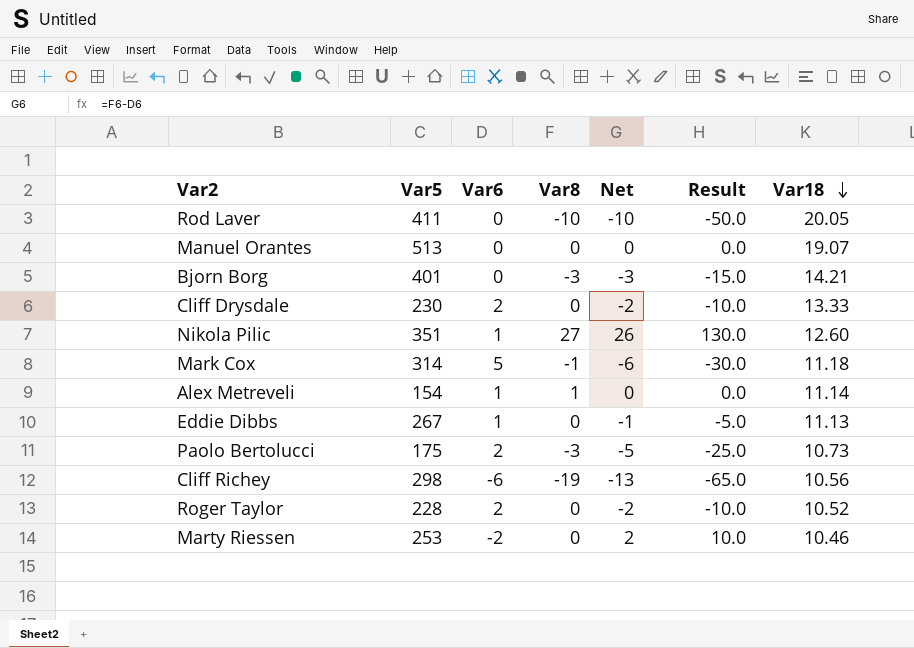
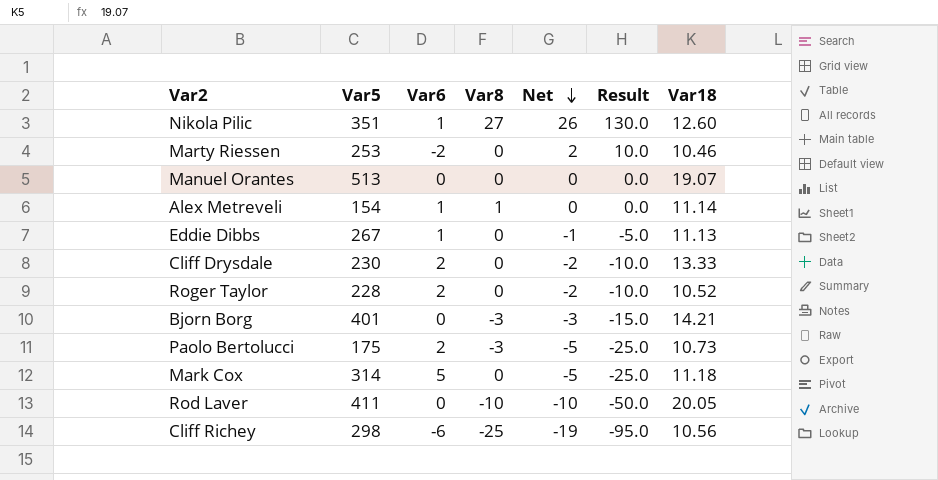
row order: Var18 descending -> Net descending
Mark Cox | Var8: -1 -> 0
Mark Cox | Net: -6 -> -5
Mark Cox | Result: -30.0 -> -25.0
Cliff Richey | Var8: -19 -> -25
Cliff Richey | Net: -13 -> -19
Cliff Richey | Result: -65.0 -> -95.0

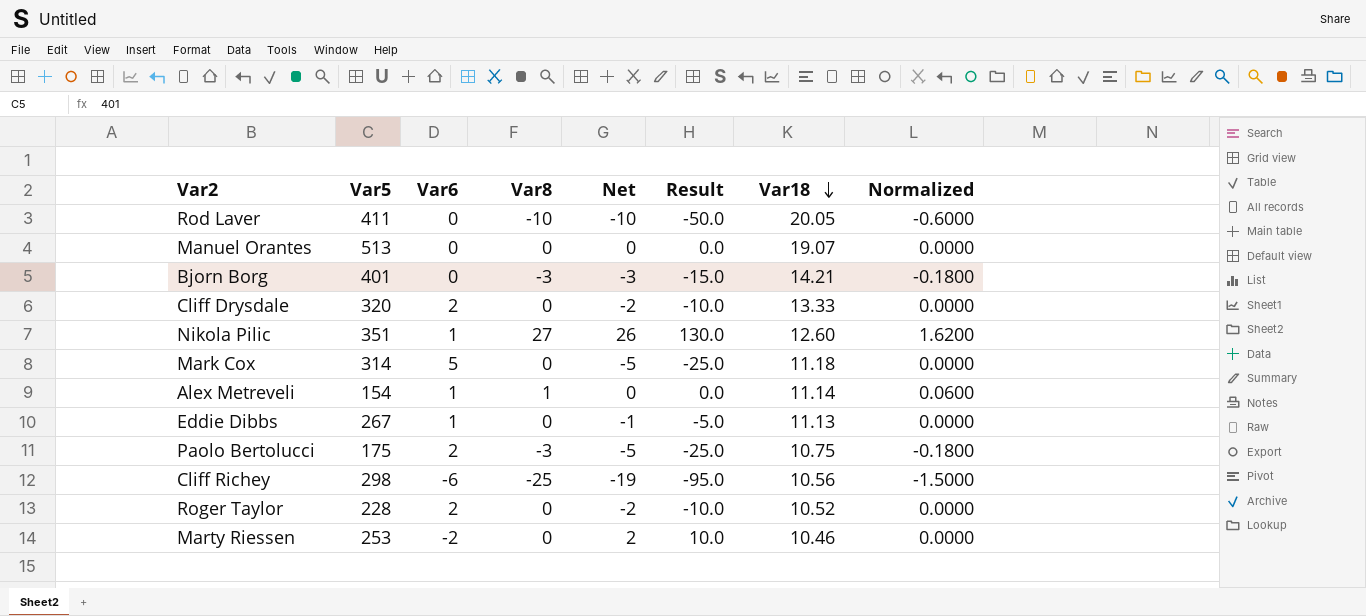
row order: Net descending -> Var18 descending
column Normalized | formula: none -> [Var8] * 0.06
Cliff Drysdale | Var5: 230 -> 320
Paolo Bertolucci | Var18: 10.73 -> 10.75

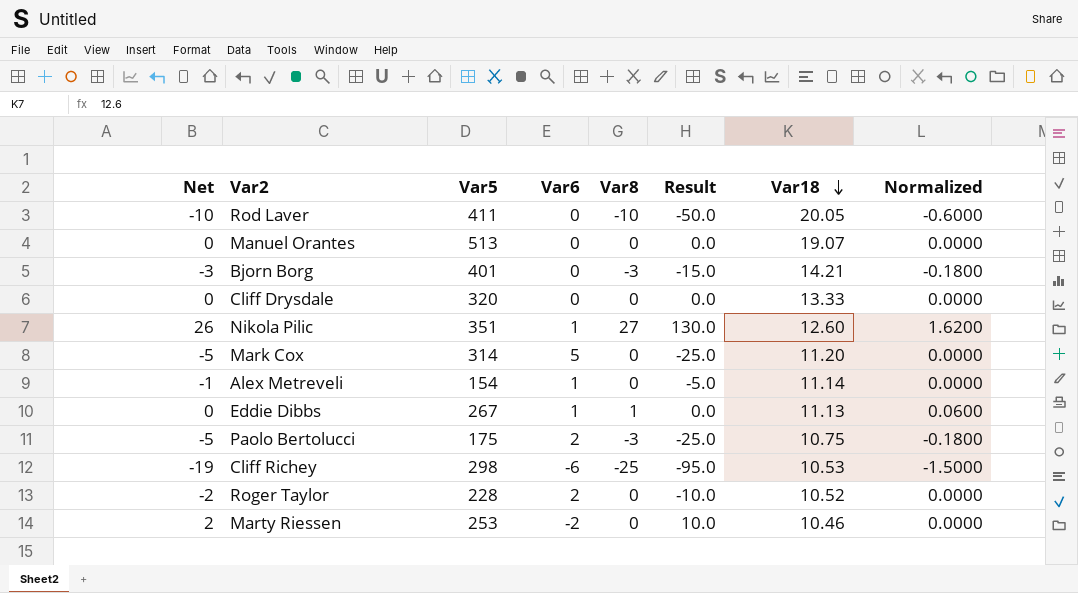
column Net | position: 5 -> 1
Cliff Drysdale | Net: -2 -> 0
Cliff Drysdale | Var6: 2 -> 0
Cliff Drysdale | Result: -10.0 -> 0.0
Mark Cox | Var18: 11.18 -> 11.20
Alex Metreveli | Net: 0 -> -1
Alex Metreveli | Var8: 1 -> 0
Alex Metreveli | Result: 0.0 -> -5.0
Alex Metreveli | Normalized: 0.0600 -> 0.0000
Eddie Dibbs | Net: -1 -> 0
Eddie Dibbs | Var8: 0 -> 1
Eddie Dibbs | Result: -5.0 -> 0.0
Eddie Dibbs | Normalized: 0.0000 -> 0.0600
Cliff Richey | Var18: 10.56 -> 10.53

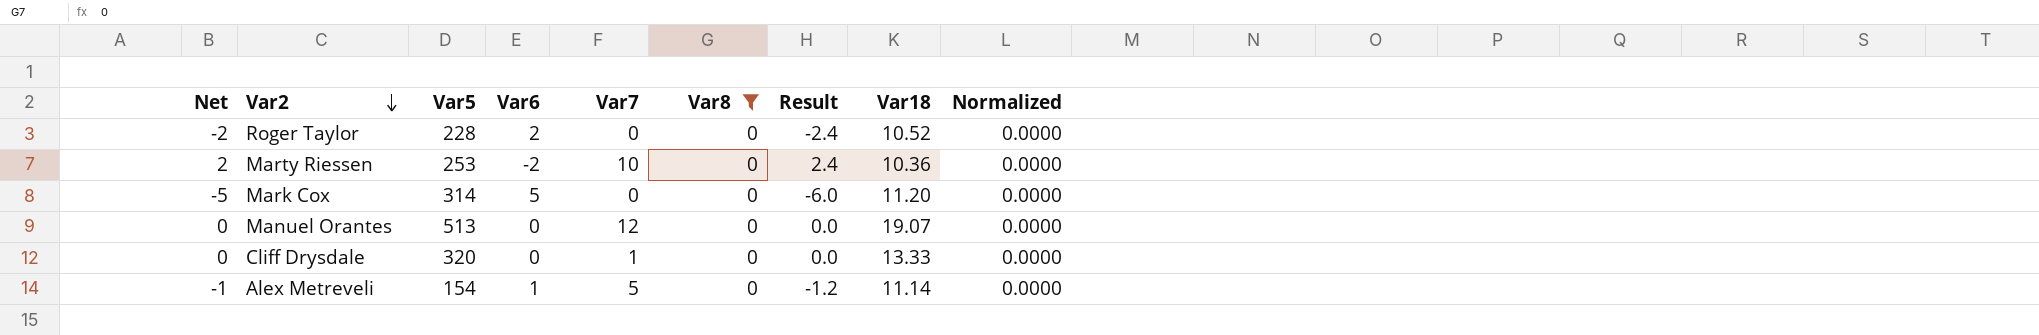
filter: none -> Var8 = 0
row order: Var18 descending -> Var2 descending
column Var7 | position: none -> 5
column Result | formula: [Net] * 5 -> [Net] * 1.2
Marty Riessen | Var18: 10.46 -> 10.36

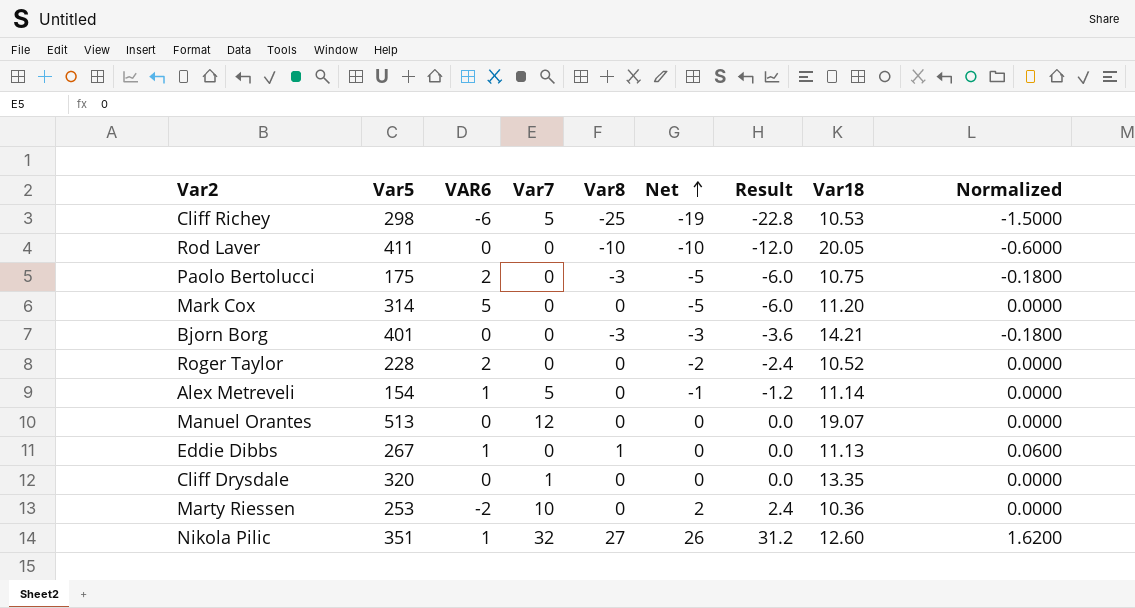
filter: Var8 = 0 -> none
row order: Var2 descending -> Net ascending
column name: Var6 -> VAR6
column Net | position: 1 -> 6
Cliff Drysdale | Var18: 13.33 -> 13.35

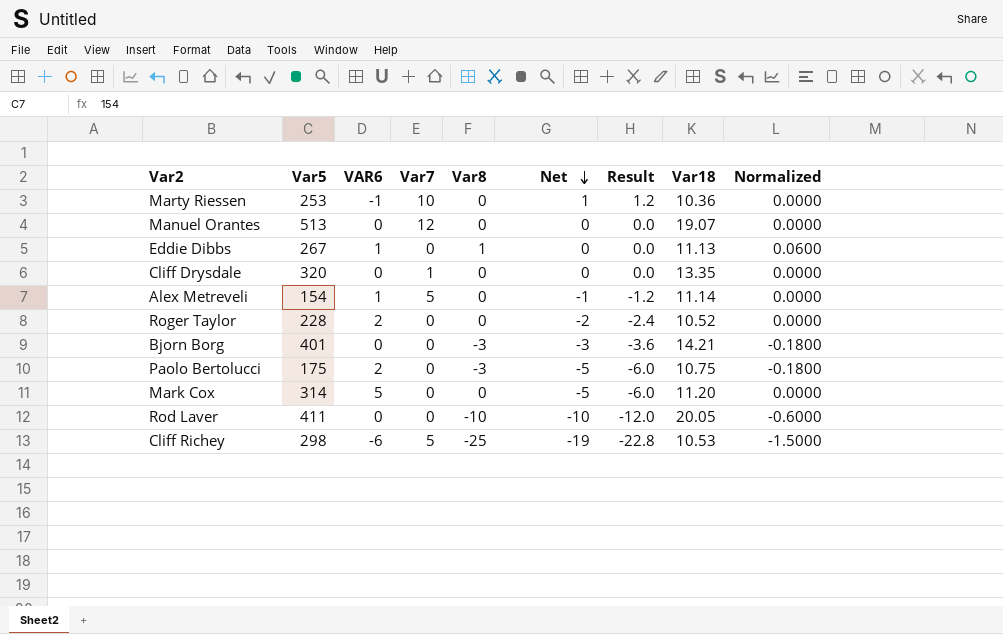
row order: Net ascending -> Net descending
row Nikola Pilic: 351 | 1 | 32 | 27 | 26 | 31.2 | 12.60 | 1.6200 -> none
Marty Riessen | VAR6: -2 -> -1
Marty Riessen | Net: 2 -> 1
Marty Riessen | Result: 2.4 -> 1.2

